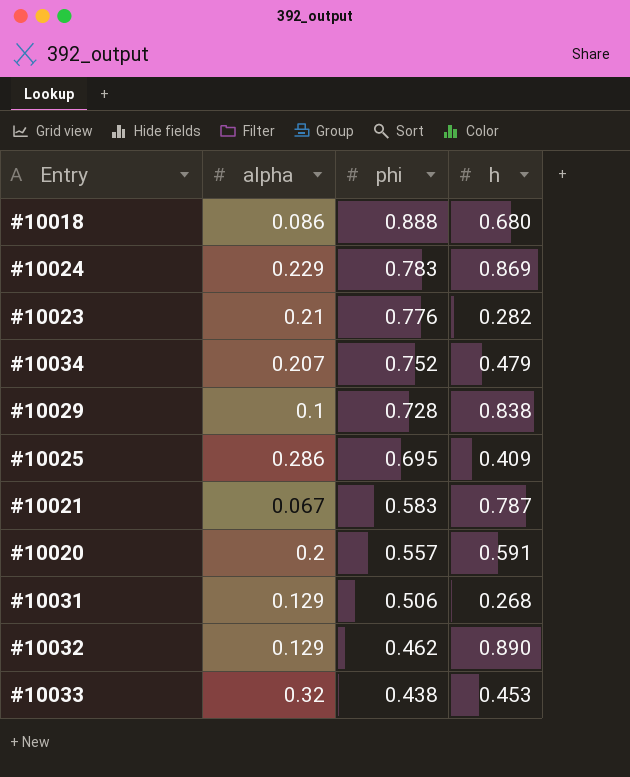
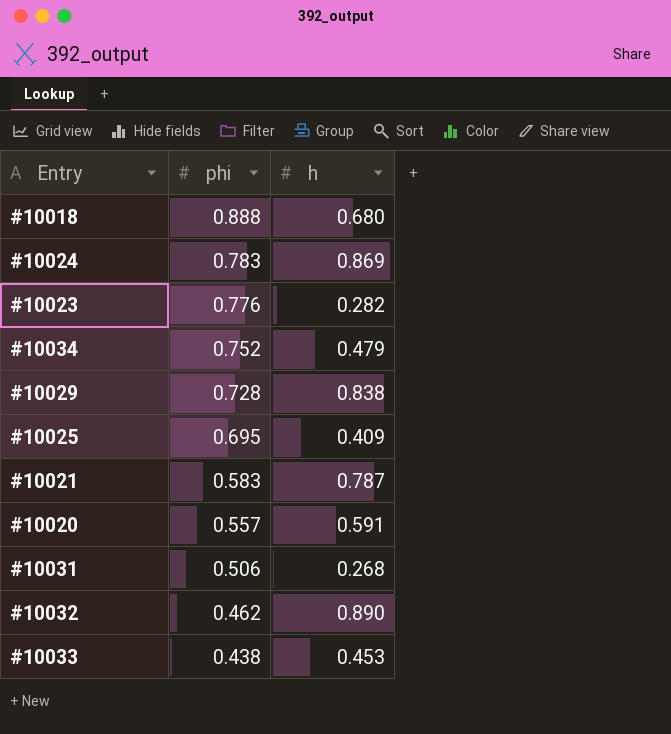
column alpha | position: 2 -> none

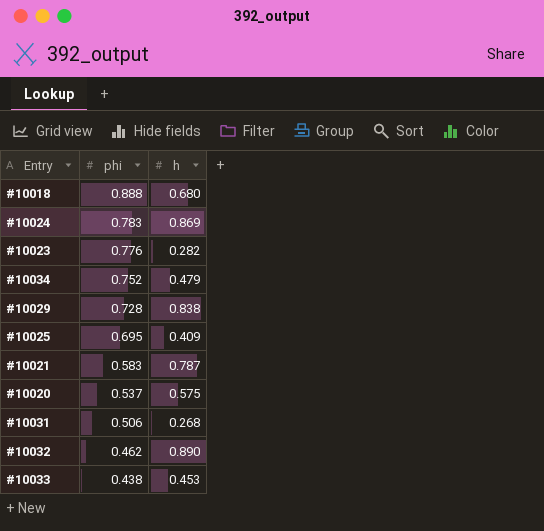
#10020 | phi: 0.557 -> 0.537
#10020 | h: 0.591 -> 0.575

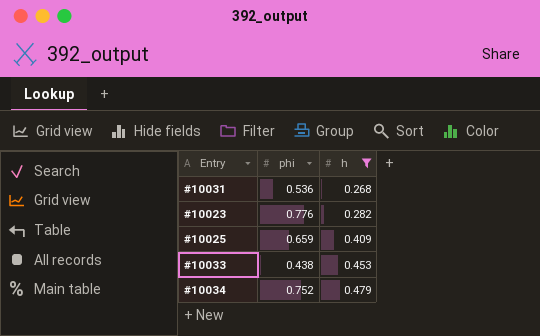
filter: none -> h <= 0.479
row order: phi descending -> h ascending
#10031 | phi: 0.506 -> 0.536
#10025 | phi: 0.695 -> 0.659

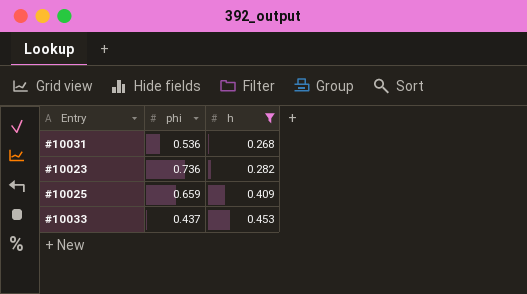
row #10034: 0.752 | 0.479 -> none
#10023 | phi: 0.776 -> 0.736
#10033 | phi: 0.438 -> 0.437

